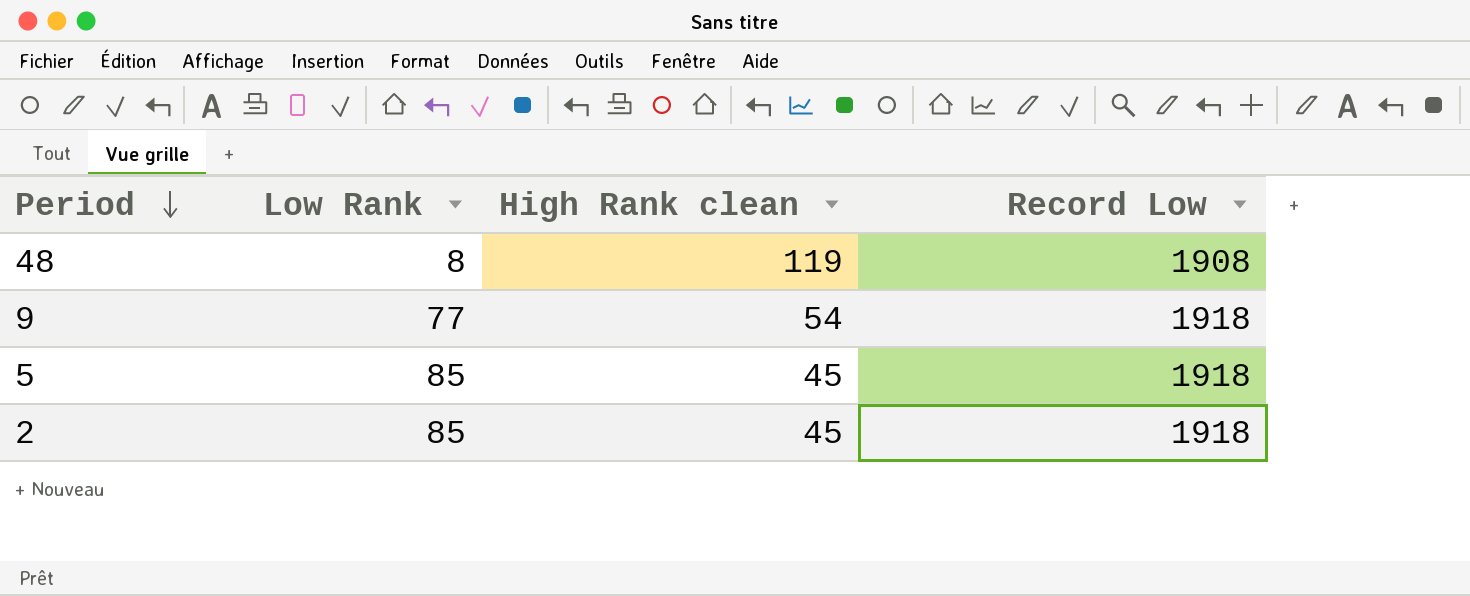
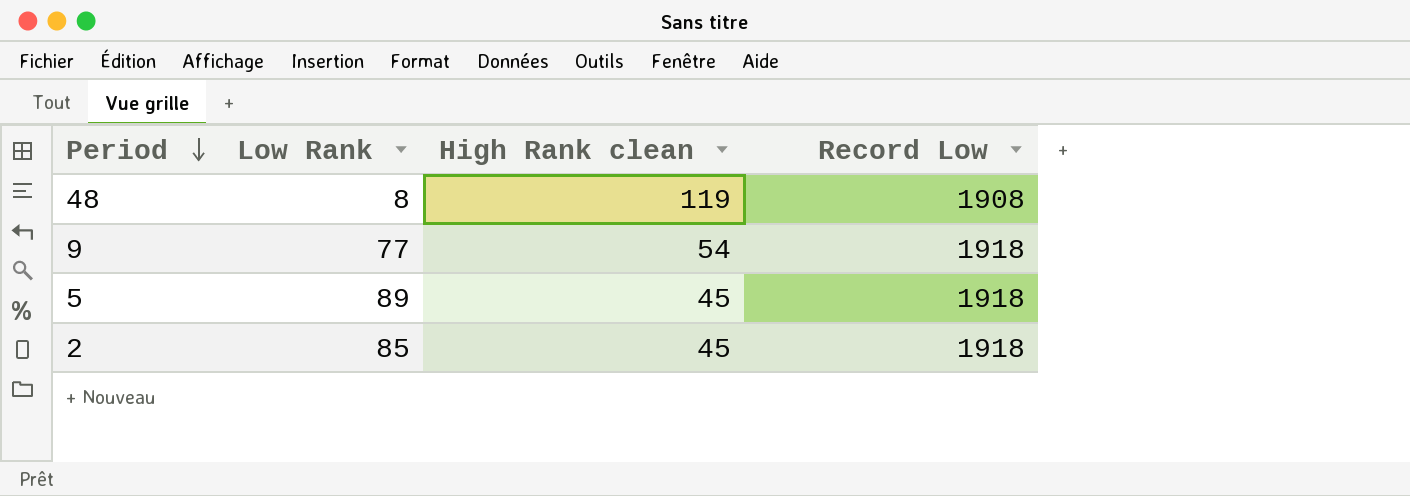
5 | Low Rank: 85 -> 89

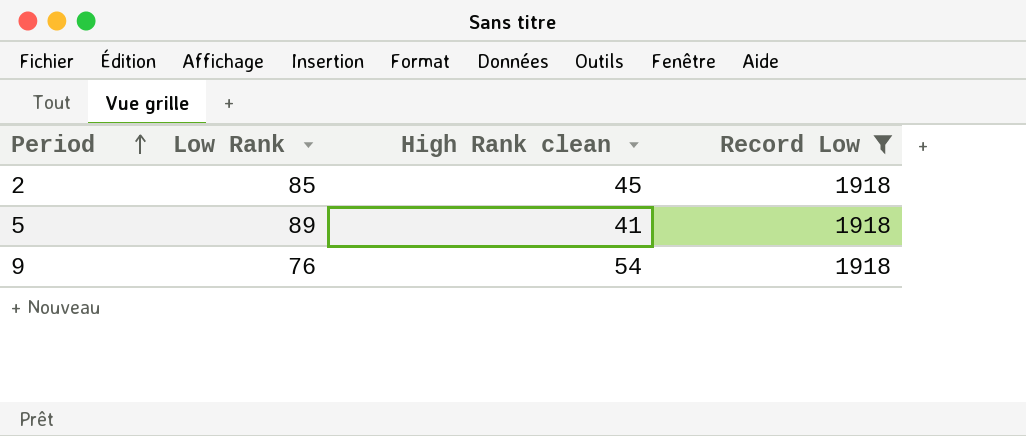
filter: none -> Record Low = 1918
row order: Period descending -> Period ascending
5 | High Rank clean: 45 -> 41
9 | Low Rank: 77 -> 76

